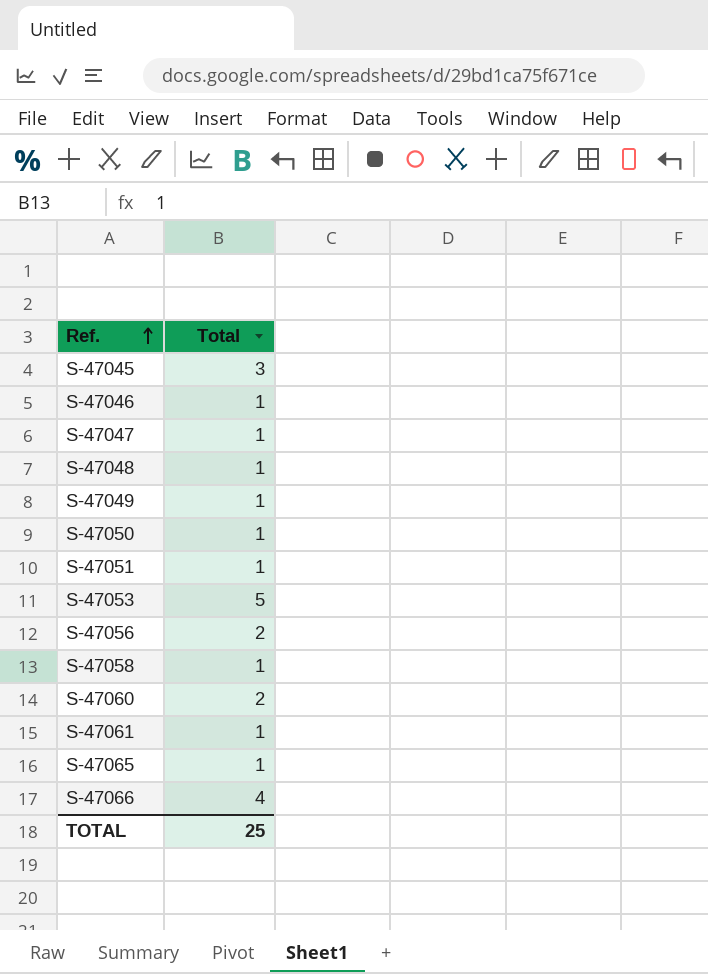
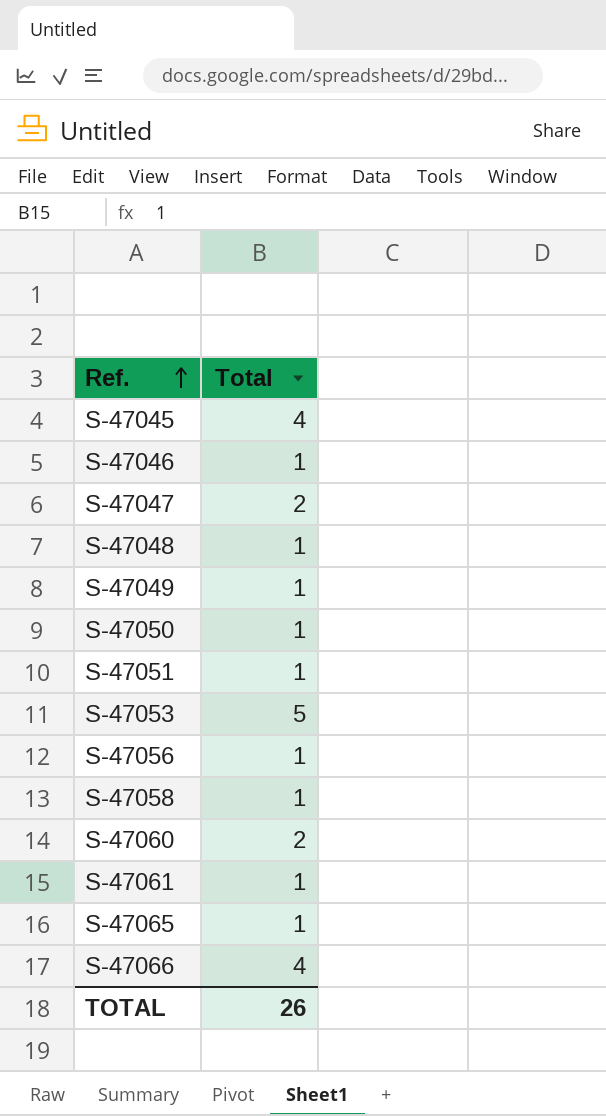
S-47045 | Total: 3 -> 4
S-47047 | Total: 1 -> 2
S-47056 | Total: 2 -> 1
TOTAL | Total: 25 -> 26

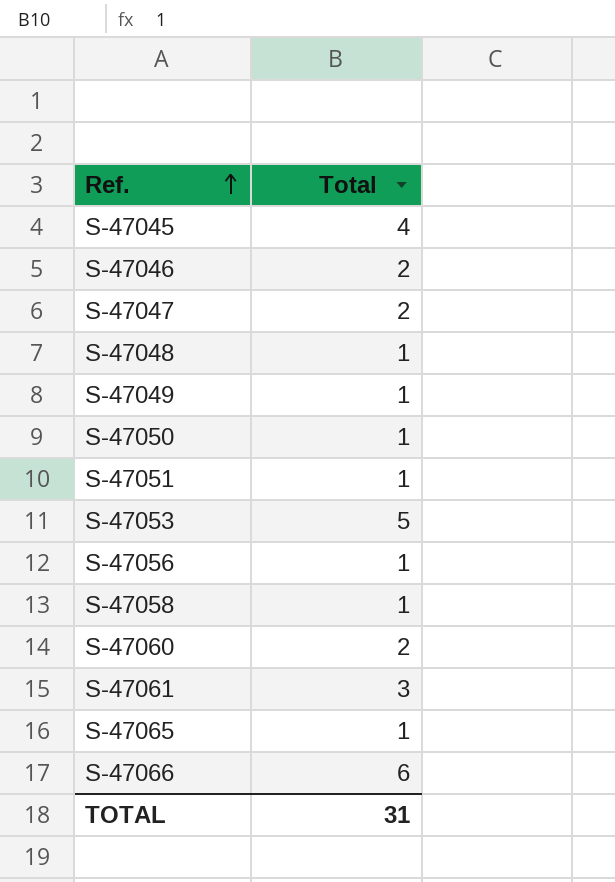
S-47046 | Total: 1 -> 2
S-47061 | Total: 1 -> 3
S-47066 | Total: 4 -> 6
TOTAL | Total: 26 -> 31

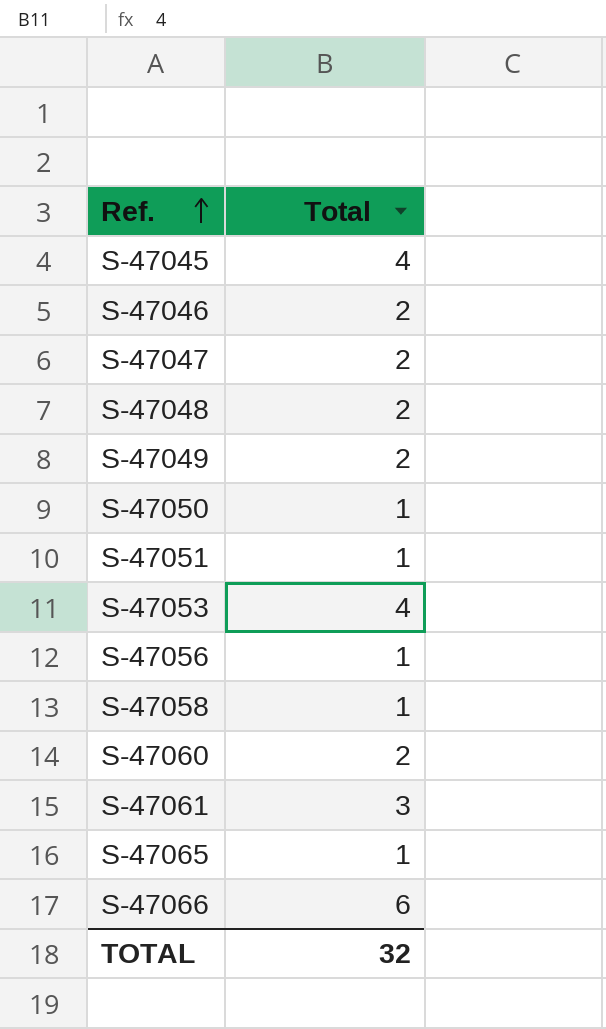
S-47048 | Total: 1 -> 2
S-47049 | Total: 1 -> 2
S-47053 | Total: 5 -> 4
TOTAL | Total: 31 -> 32

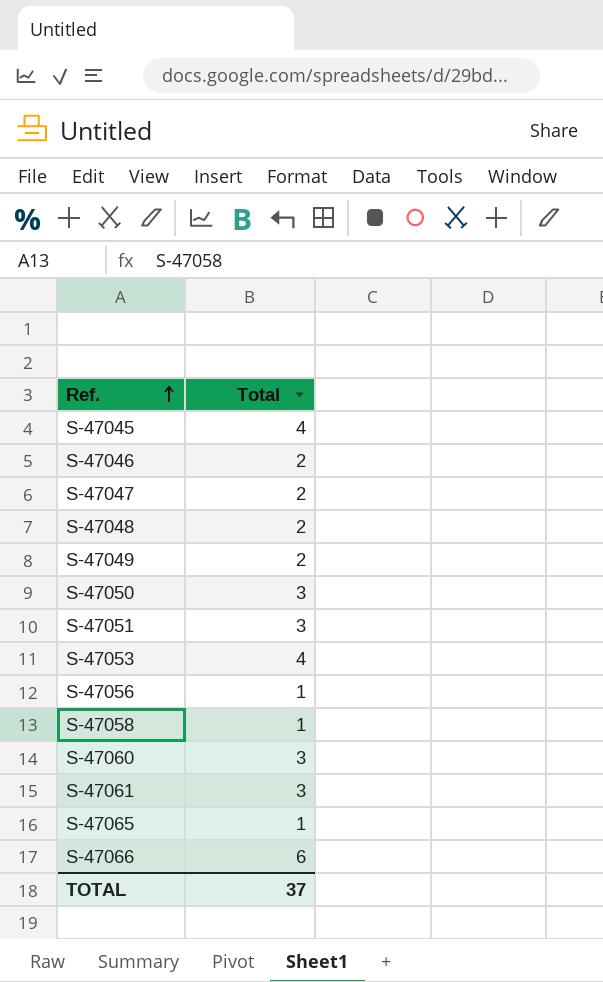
S-47050 | Total: 1 -> 3
S-47051 | Total: 1 -> 3
S-47060 | Total: 2 -> 3
TOTAL | Total: 32 -> 37

